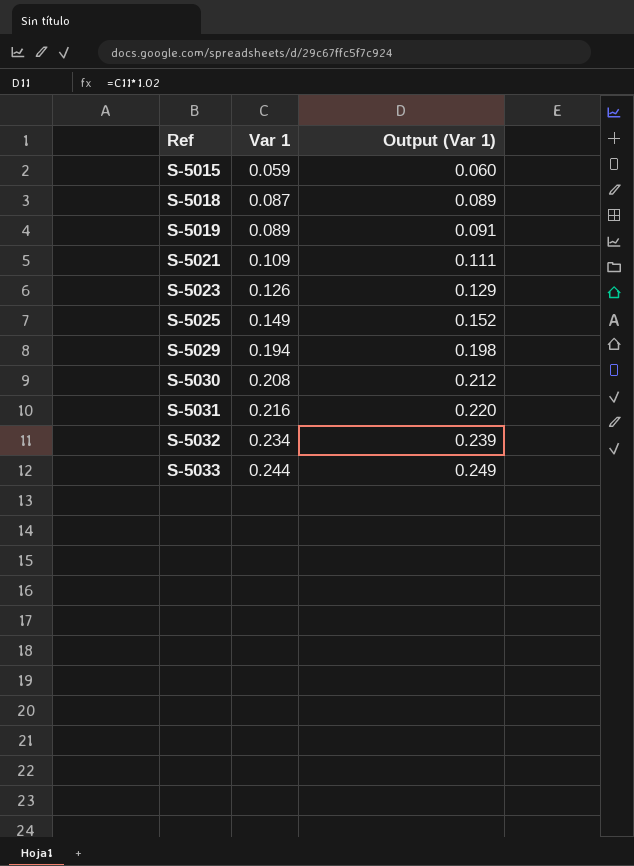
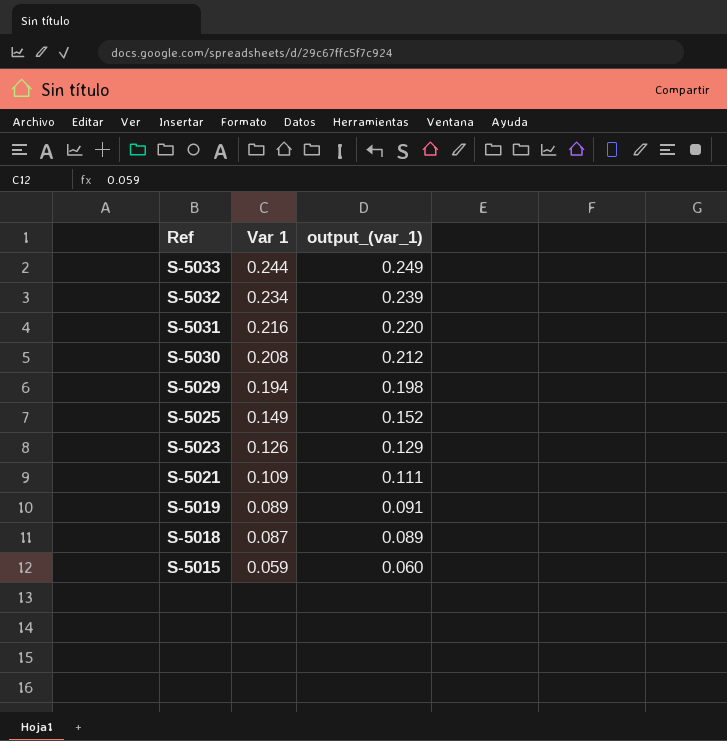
row order: Ref ascending -> Ref descending
column name: Output (Var 1) -> output_(var_1)

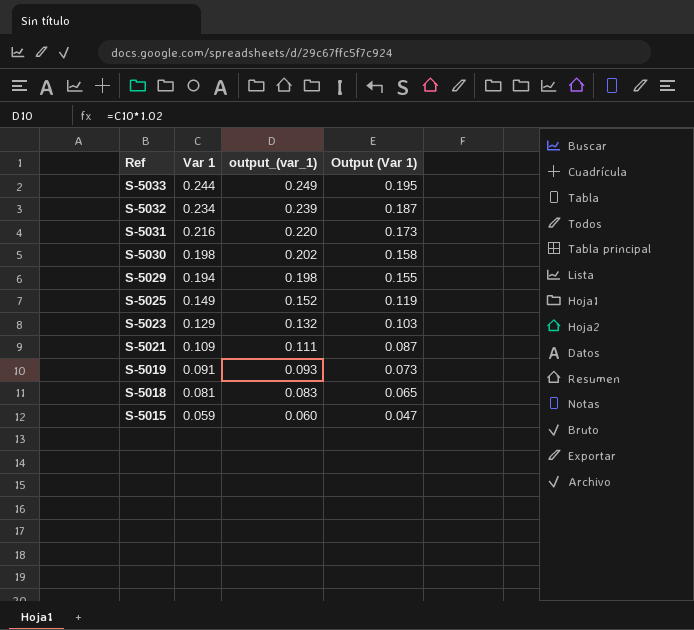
column Output (Var 1) | formula: none -> [Var 1] * 0.8
S-5030 | Var 1: 0.208 -> 0.198
S-5030 | output_(var_1): 0.212 -> 0.202
S-5023 | Var 1: 0.126 -> 0.129
S-5023 | output_(var_1): 0.129 -> 0.132
S-5019 | Var 1: 0.089 -> 0.091
S-5019 | output_(var_1): 0.091 -> 0.093
S-5018 | Var 1: 0.087 -> 0.081
S-5018 | output_(var_1): 0.089 -> 0.083

